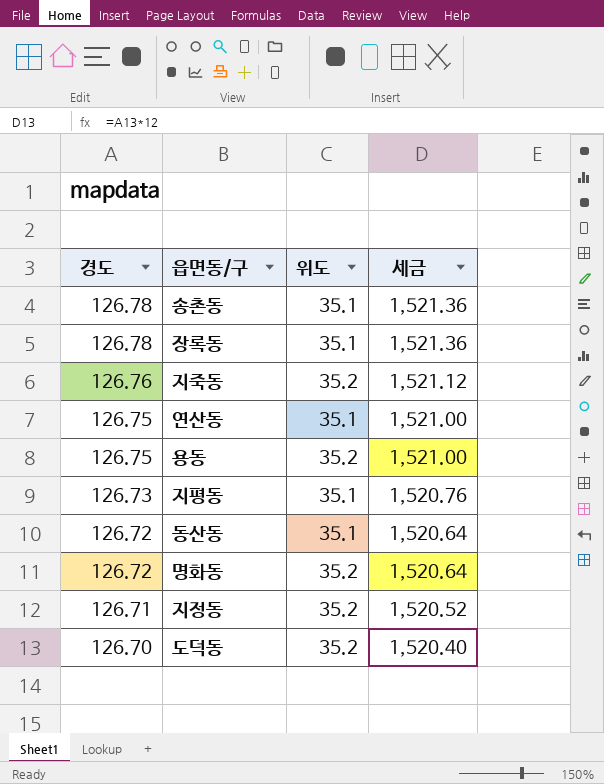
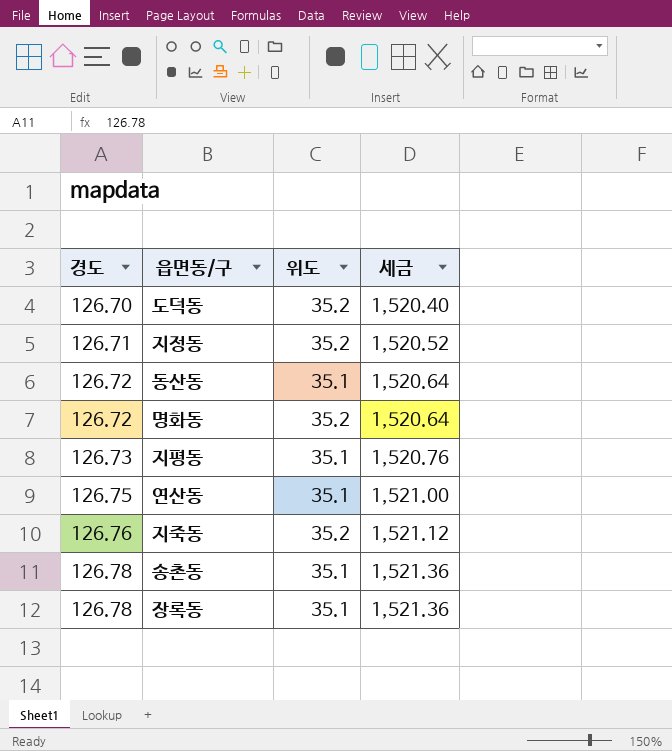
row order: 경도 descending -> 경도 ascending
row 용동: 126.75 | 35.2 | 1,521.00 -> none

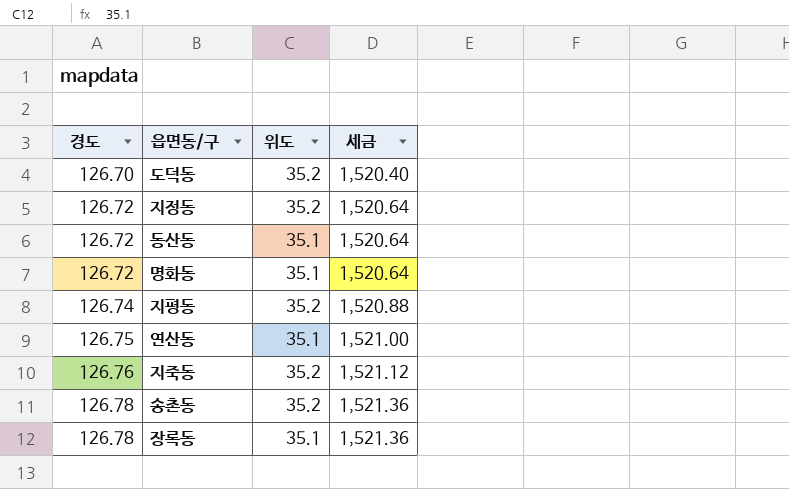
지정동 | 경도: 126.71 -> 126.72
지정동 | 세금: 1,520.52 -> 1,520.64
명화동 | 위도: 35.2 -> 35.1
지평동 | 경도: 126.73 -> 126.74
지평동 | 위도: 35.1 -> 35.2
지평동 | 세금: 1,520.76 -> 1,520.88
송촌동 | 위도: 35.1 -> 35.2

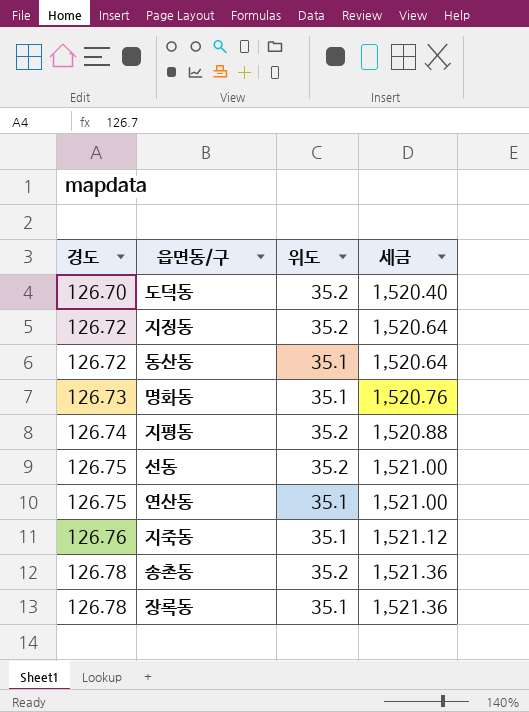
명화동 | 경도: 126.72 -> 126.73
명화동 | 세금: 1,520.64 -> 1,520.76
row 선동: none -> 126.75 | 35.2 | 1,521.00
지죽동 | 위도: 35.2 -> 35.1

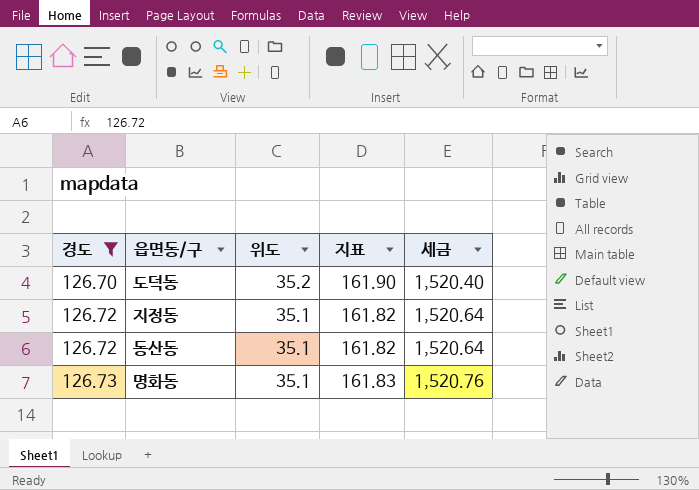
filter: none -> 경도 <= 126.73
column 지표 | formula: none -> [경도] + [위도]
지정동 | 위도: 35.2 -> 35.1

